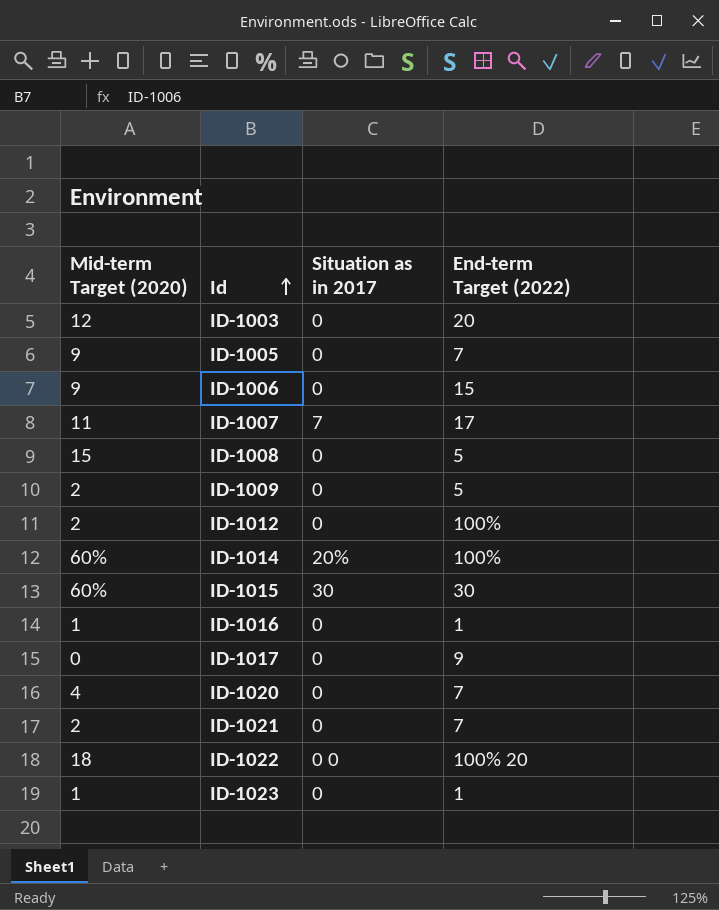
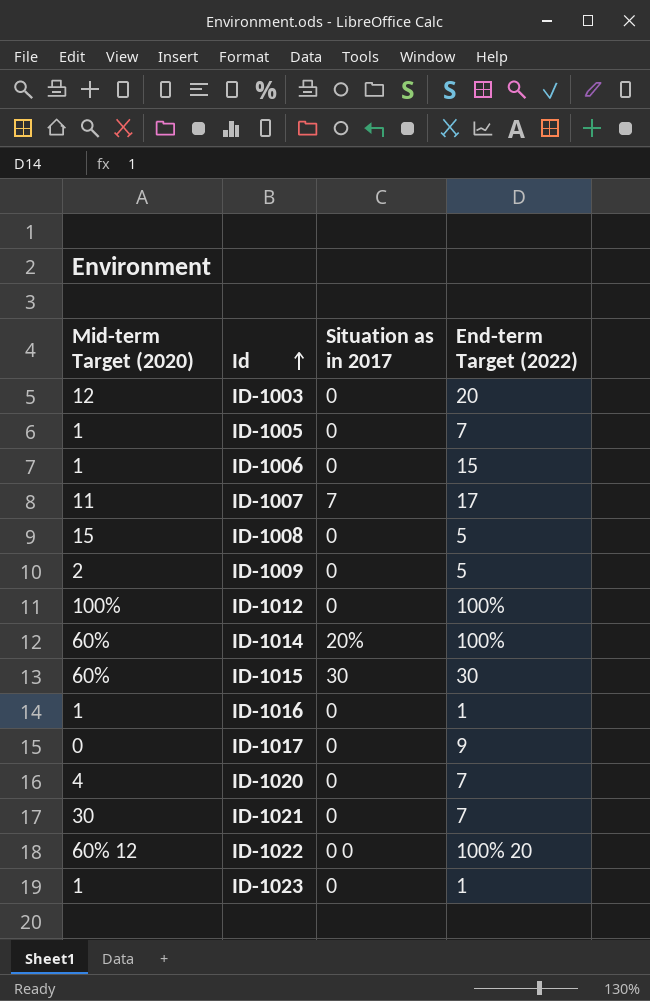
ID-1005 | Mid-term Target (2020): 9 -> 1
ID-1006 | Mid-term Target (2020): 9 -> 1
ID-1012 | Mid-term Target (2020): 2 -> 100%
ID-1021 | Mid-term Target (2020): 2 -> 30
ID-1022 | Mid-term Target (2020): 18 -> 60% 12

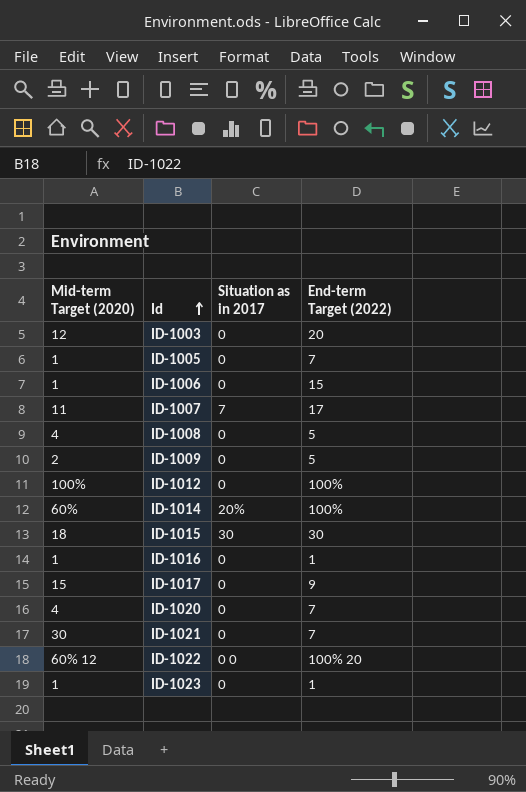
ID-1008 | Mid-term Target (2020): 15 -> 4
ID-1015 | Mid-term Target (2020): 60% -> 18
ID-1017 | Mid-term Target (2020): 0 -> 15

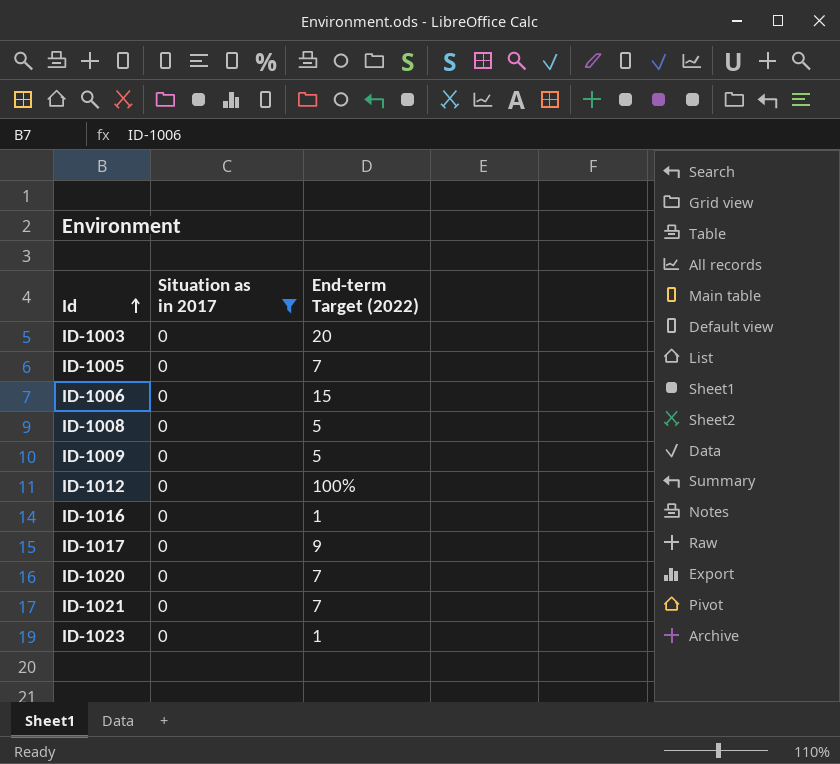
filter: none -> Situation as in 2017 = 0
column Mid-term Target (2020) | position: 1 -> none

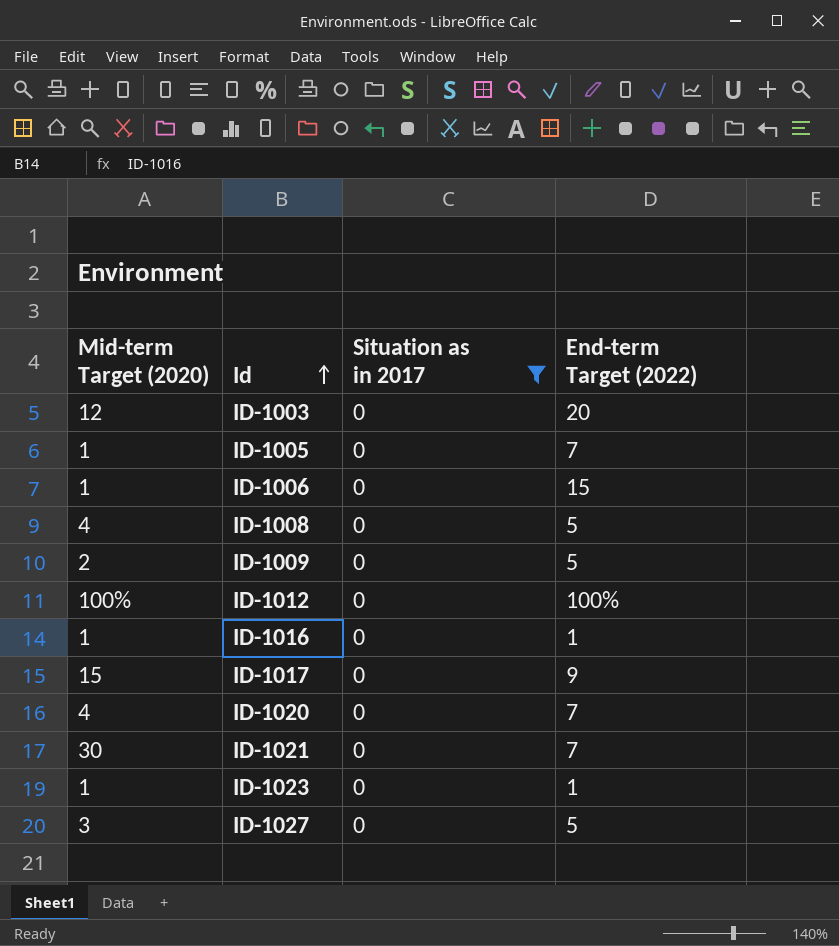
column Mid-term Target (2020) | position: none -> 1
row ID-1027: none -> 3 | 0 | 5

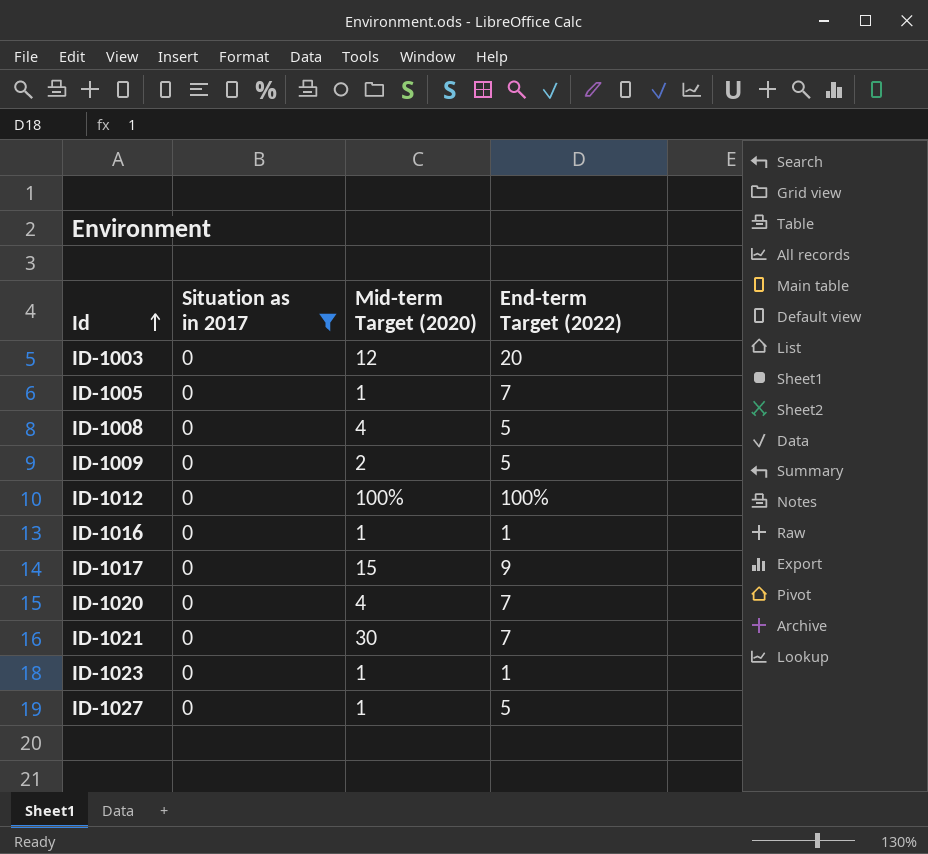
column Mid-term Target (2020) | position: 1 -> 3
row ID-1006: 1 | 0 | 15 -> none
ID-1027 | Mid-term Target (2020): 3 -> 1

